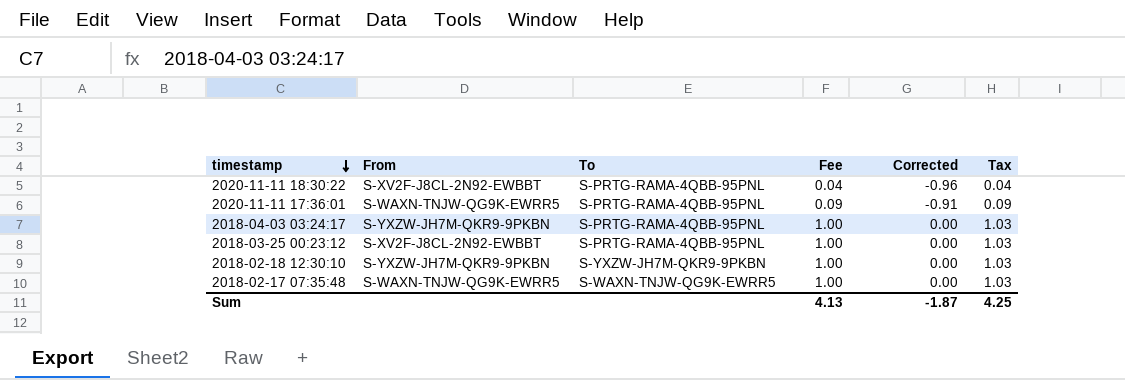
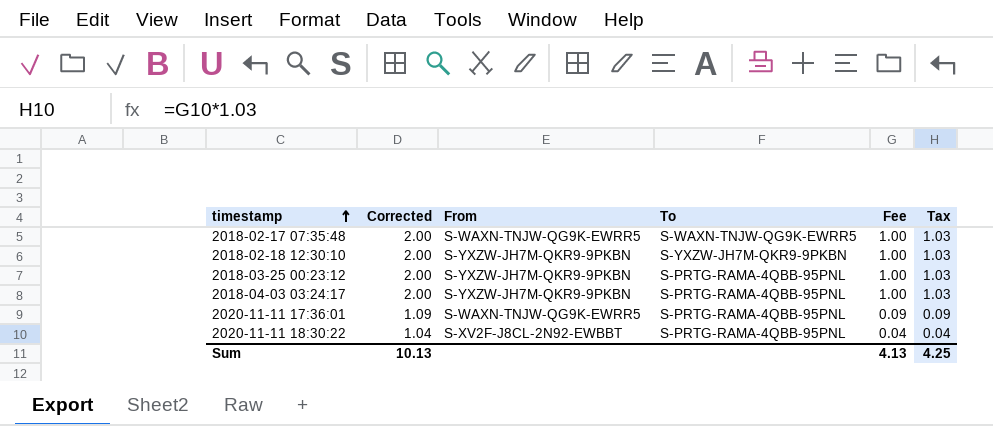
row order: timestamp descending -> timestamp ascending
column Corrected | formula: [Fee] - 1 -> [Fee] + 1
column Corrected | position: 5 -> 2
2018-03-25 00:23:12 | From: S-XV2F-J8CL-2N92-EWBBT -> S-YXZW-JH7M-QKR9-9PKBN
Sum | Corrected: -1.87 -> 10.13

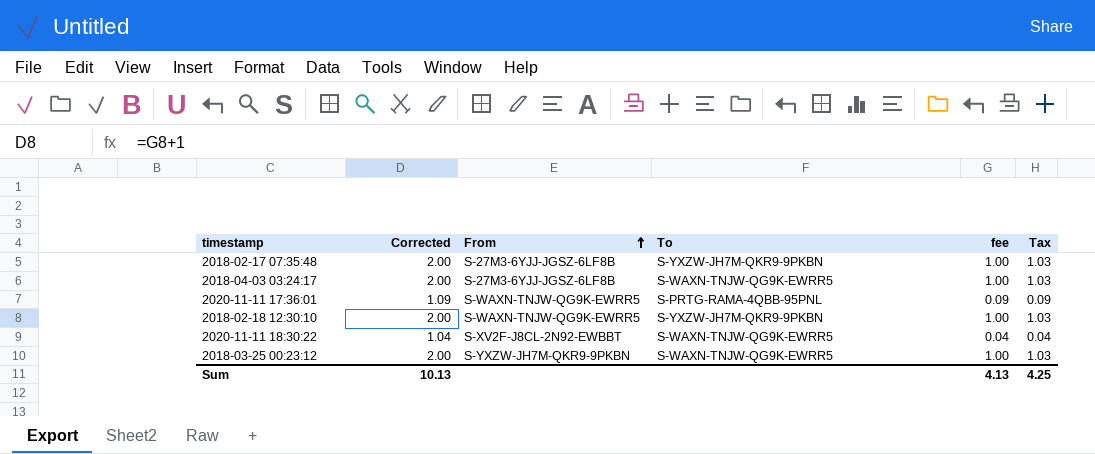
row order: timestamp ascending -> From ascending
column name: Fee -> fee
2018-02-17 07:35:48 | From: S-WAXN-TNJW-QG9K-EWRR5 -> S-27M3-6YJJ-JGSZ-6LF8B
2018-02-17 07:35:48 | To: S-WAXN-TNJW-QG9K-EWRR5 -> S-YXZW-JH7M-QKR9-9PKBN
2018-04-03 03:24:17 | From: S-YXZW-JH7M-QKR9-9PKBN -> S-27M3-6YJJ-JGSZ-6LF8B
2018-04-03 03:24:17 | To: S-PRTG-RAMA-4QBB-95PNL -> S-WAXN-TNJW-QG9K-EWRR5
2018-02-18 12:30:10 | From: S-YXZW-JH7M-QKR9-9PKBN -> S-WAXN-TNJW-QG9K-EWRR5
2020-11-11 18:30:22 | To: S-PRTG-RAMA-4QBB-95PNL -> S-WAXN-TNJW-QG9K-EWRR5
2018-03-25 00:23:12 | To: S-PRTG-RAMA-4QBB-95PNL -> S-WAXN-TNJW-QG9K-EWRR5

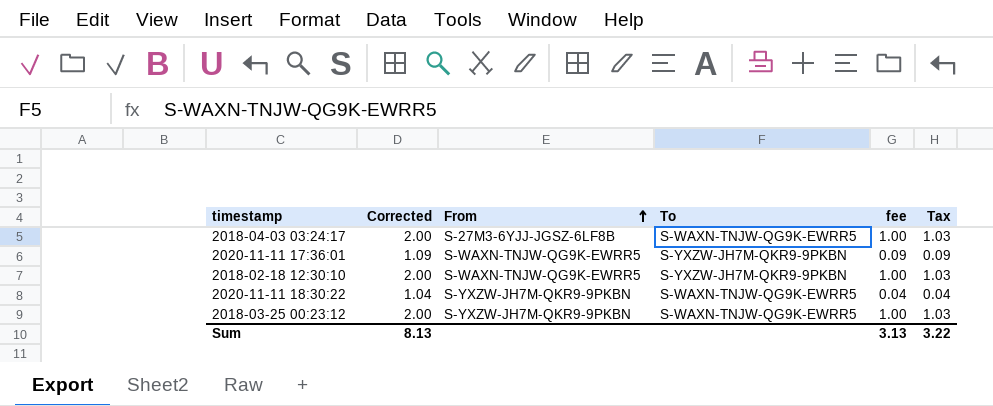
row 2018-02-17 07:35:48: 2.00 | S-27M3-6YJJ-JGSZ-6LF8B | S-YXZW-JH7M-QKR9-9PKBN | 1.00 | 1.03 -> none
2020-11-11 17:36:01 | To: S-PRTG-RAMA-4QBB-95PNL -> S-YXZW-JH7M-QKR9-9PKBN
2020-11-11 18:30:22 | From: S-XV2F-J8CL-2N92-EWBBT -> S-YXZW-JH7M-QKR9-9PKBN
Sum | Corrected: 10.13 -> 8.13
Sum | fee: 4.13 -> 3.13
Sum | Tax: 4.25 -> 3.22

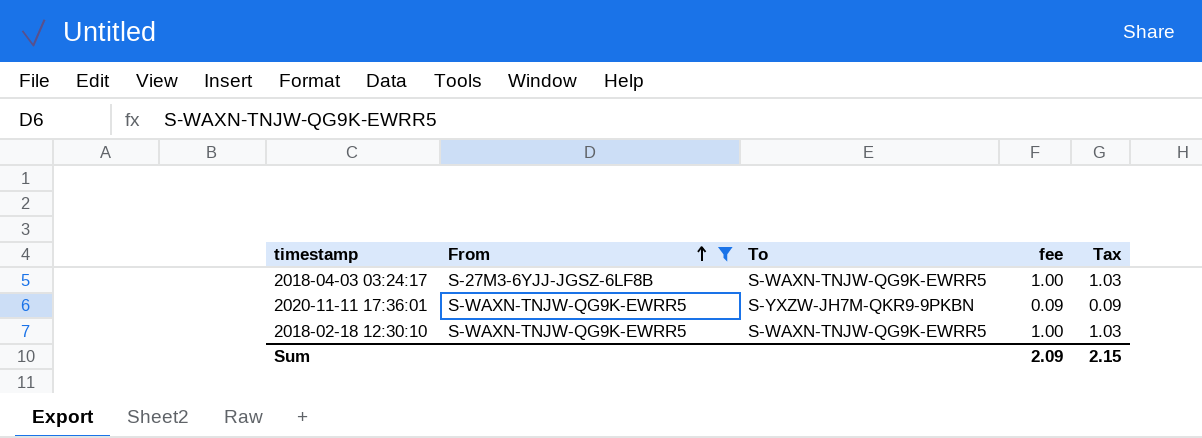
filter: none -> From != S-YXZW-JH7M-QKR9-9PKBN
column Corrected | formula: [fee] + 1 -> none
2018-02-18 12:30:10 | To: S-YXZW-JH7M-QKR9-9PKBN -> S-WAXN-TNJW-QG9K-EWRR5
Sum | fee: 3.13 -> 2.09
Sum | Tax: 3.22 -> 2.15

